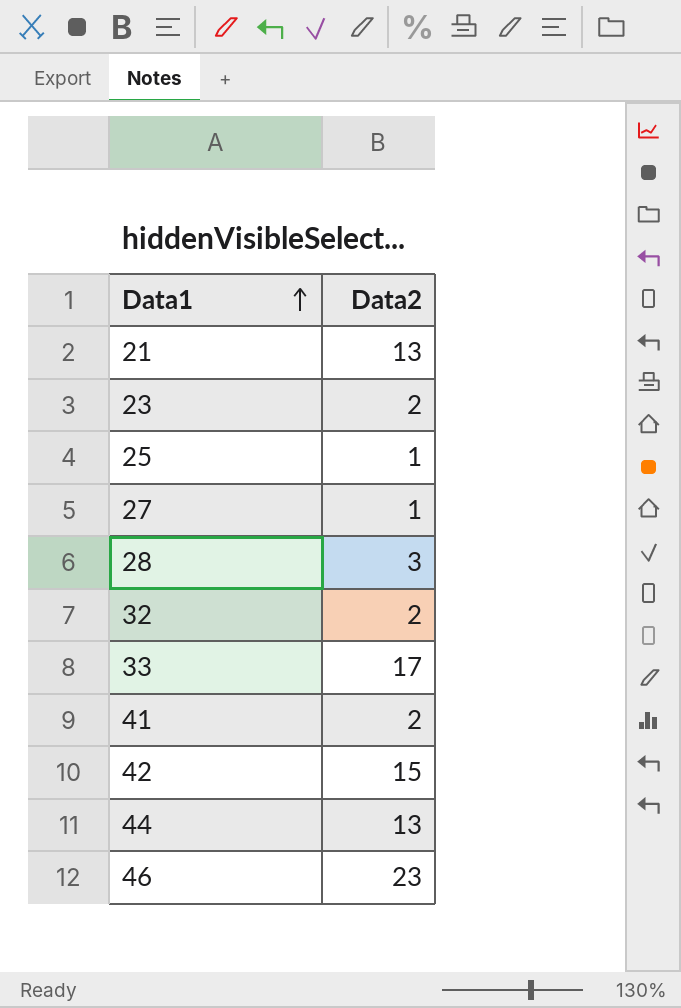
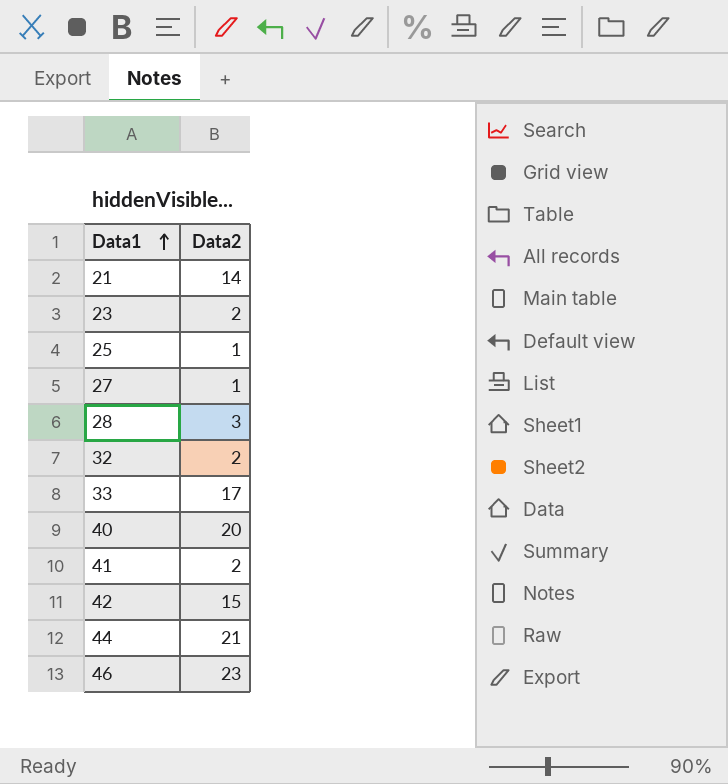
21 | Data2: 13 -> 14
row 40: none -> 20
44 | Data2: 13 -> 21

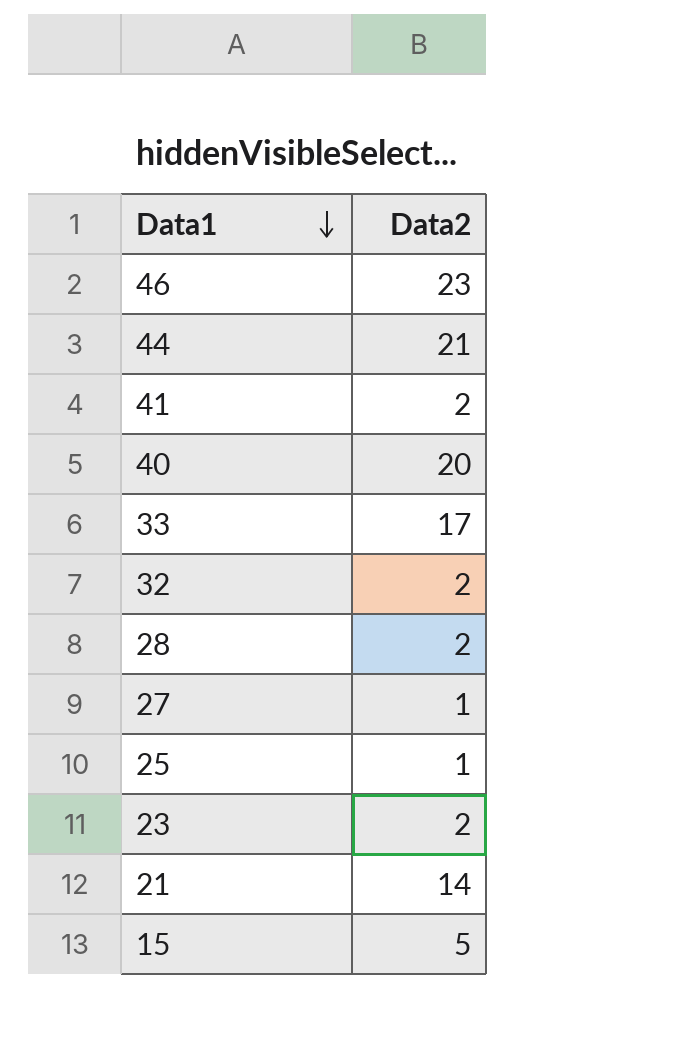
row order: Data1 ascending -> Data1 descending
row 42: 15 -> none
28 | Data2: 3 -> 2
row 15: none -> 5

